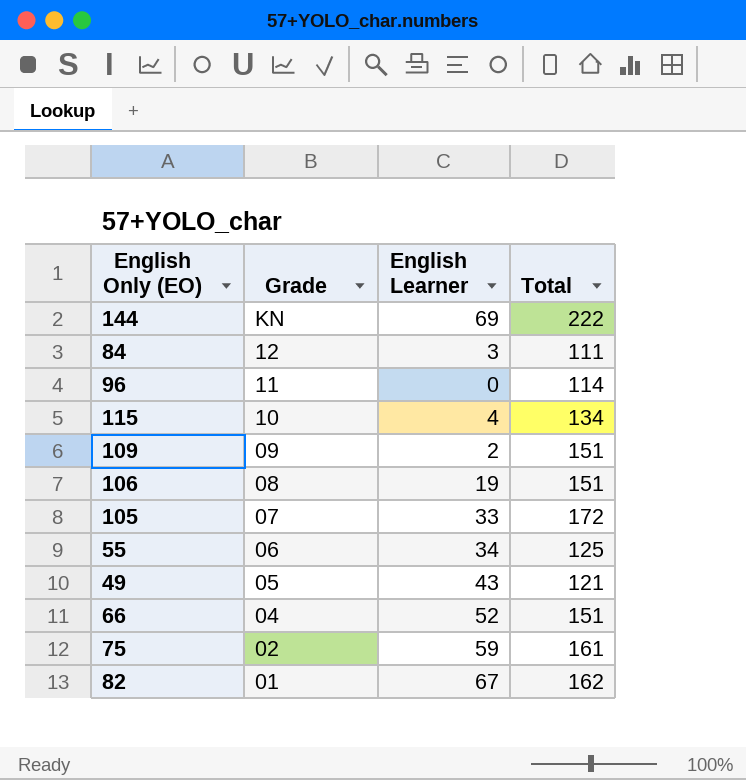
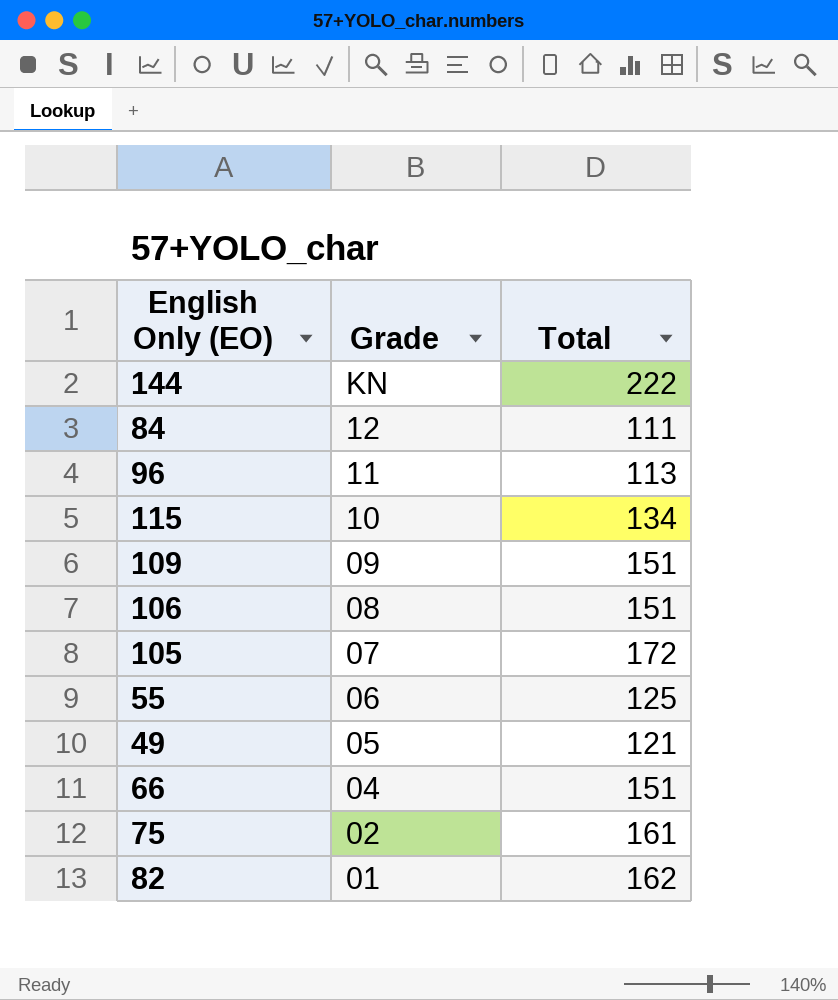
column English Learner | position: 3 -> none
96 | Total: 114 -> 113

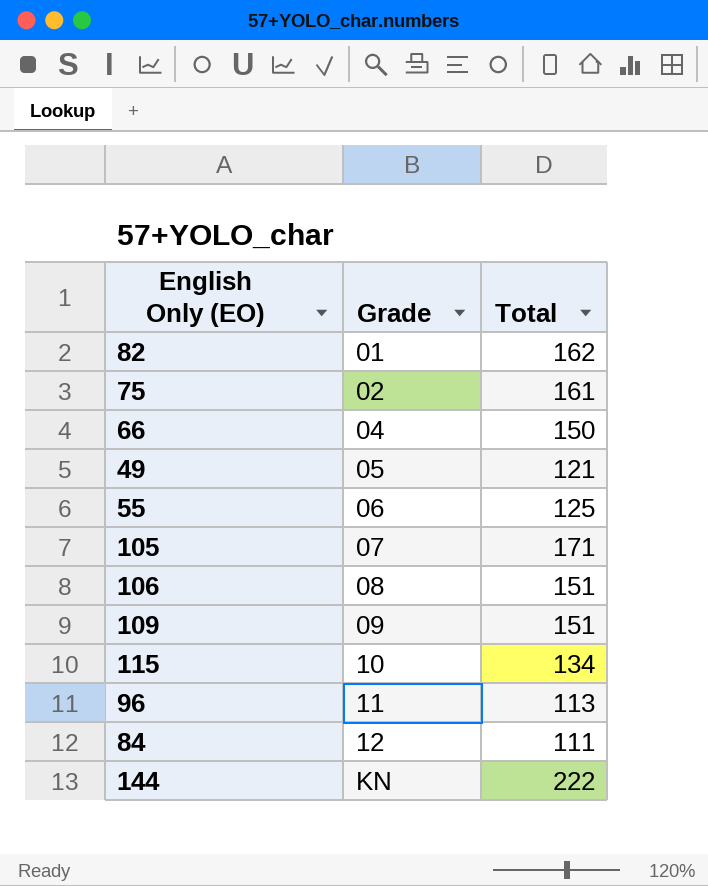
row order: Grade descending -> Grade ascending
66 | Total: 151 -> 150
105 | Total: 172 -> 171

